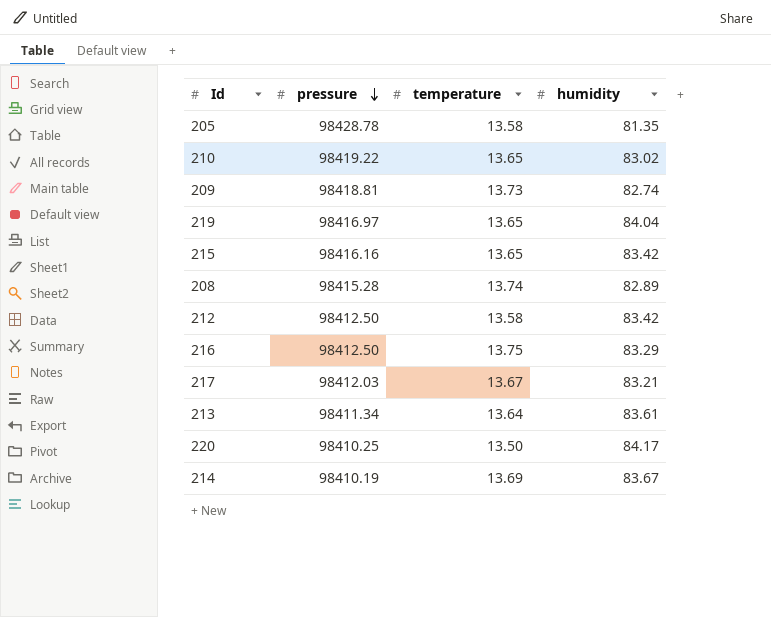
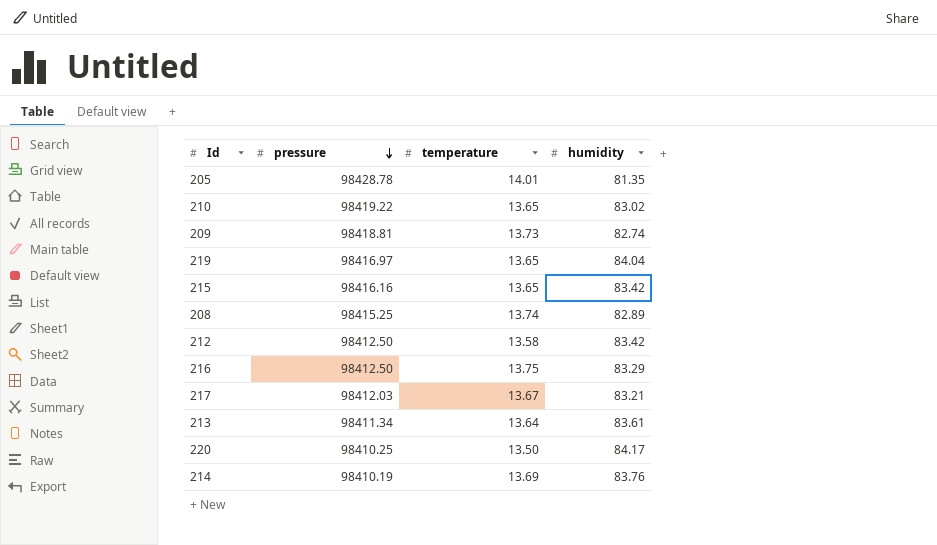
205 | temperature: 13.58 -> 14.01
208 | pressure: 98415.28 -> 98415.25
214 | humidity: 83.67 -> 83.76

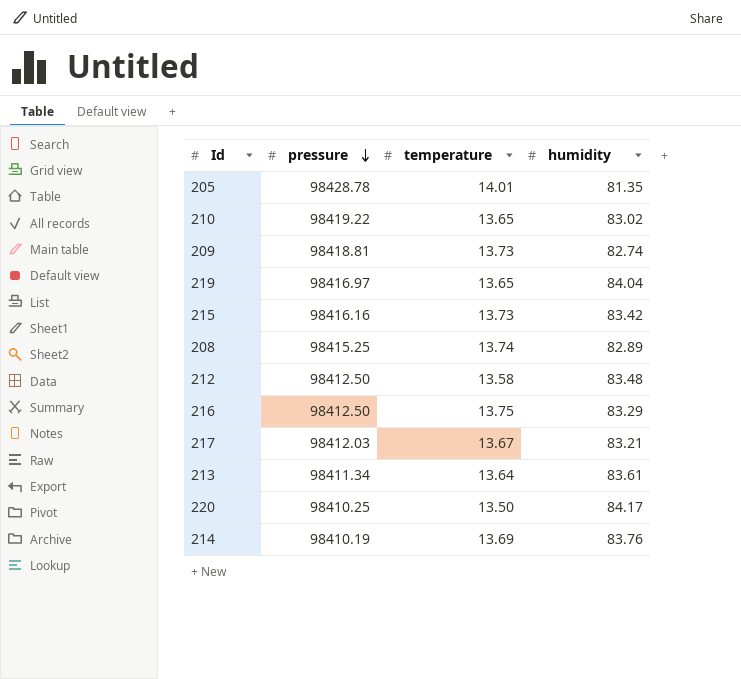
215 | temperature: 13.65 -> 13.73
212 | humidity: 83.42 -> 83.48

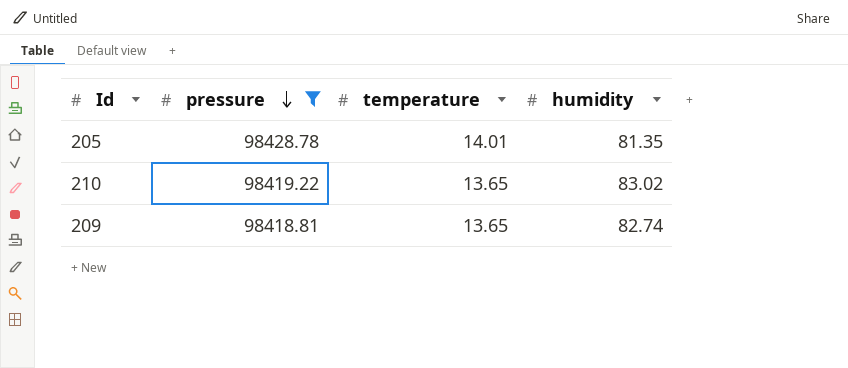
filter: none -> pressure >= 98418.81
209 | temperature: 13.73 -> 13.65

